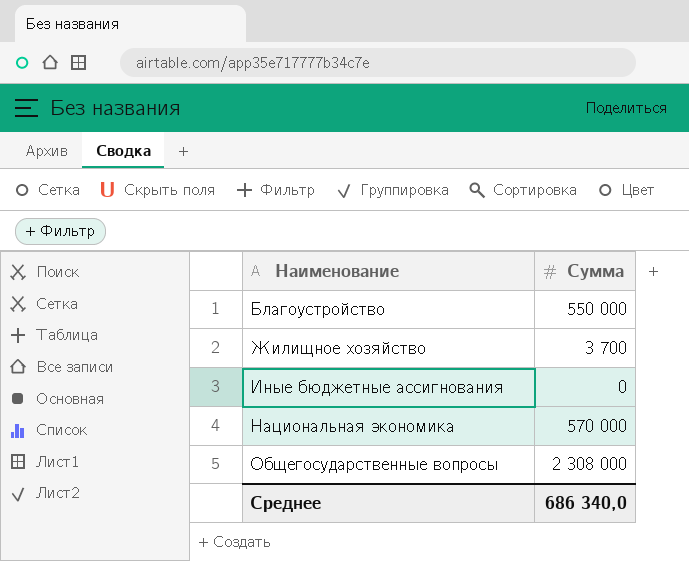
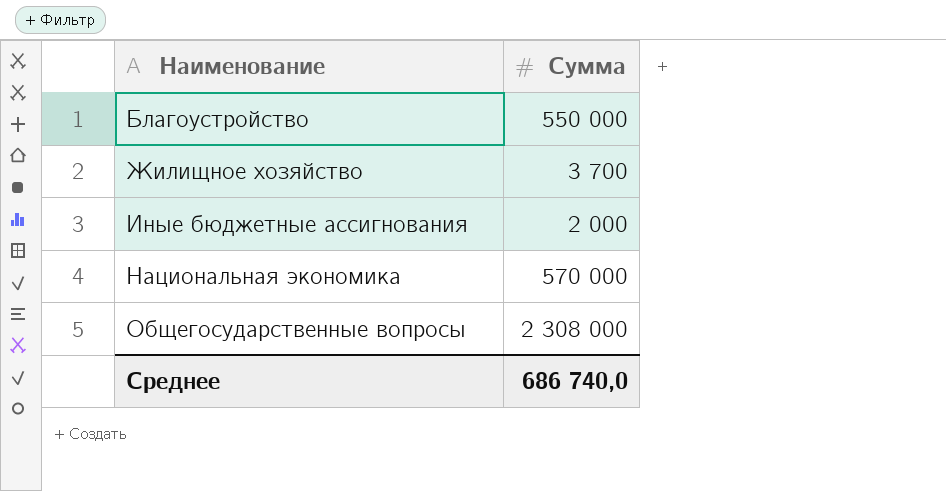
Иные бюджетные ассигнования | Сумма: 0 -> 2 000
Среднее | Сумма: 686 340,0 -> 686 740,0

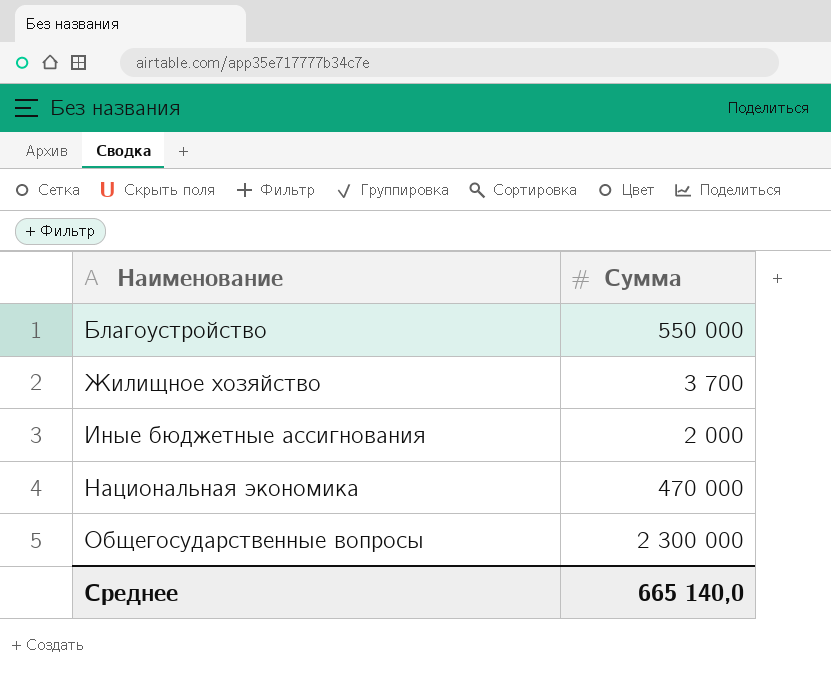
Национальная экономика | Сумма: 570 000 -> 470 000
Общегосударственные вопросы | Сумма: 2 308 000 -> 2 300 000
Среднее | Сумма: 686 740,0 -> 665 140,0

